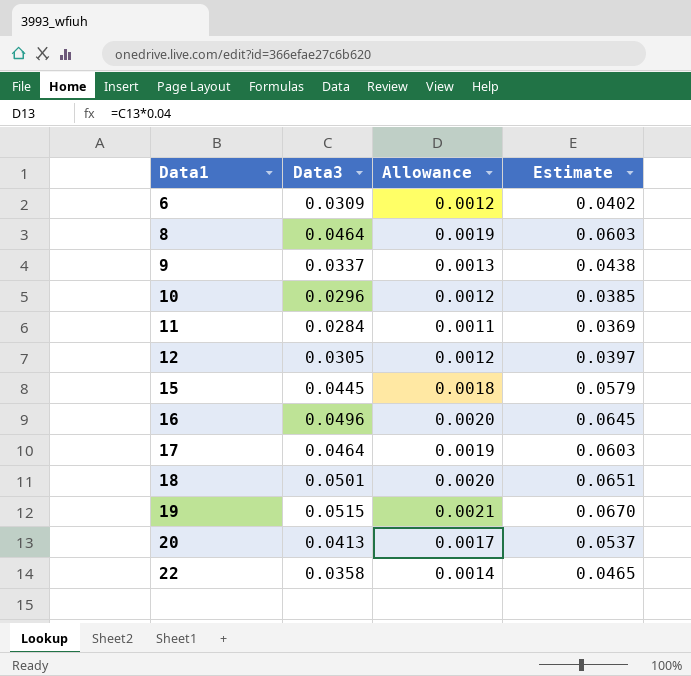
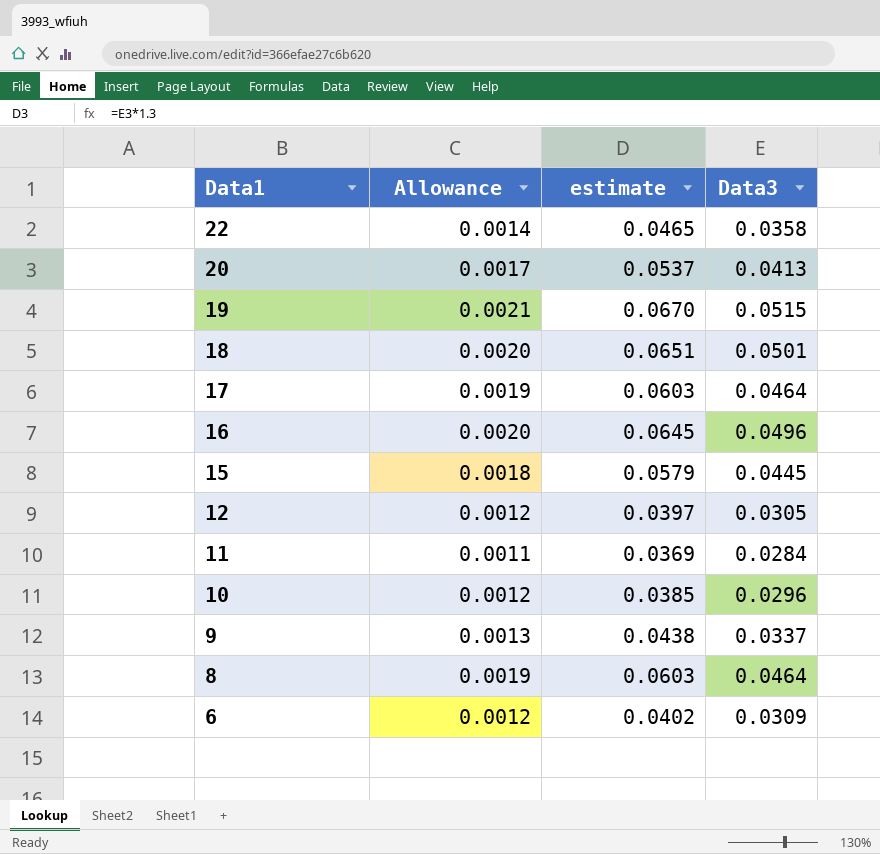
row order: Data1 ascending -> Data1 descending
column name: Estimate -> estimate
column Data3 | position: 2 -> 4

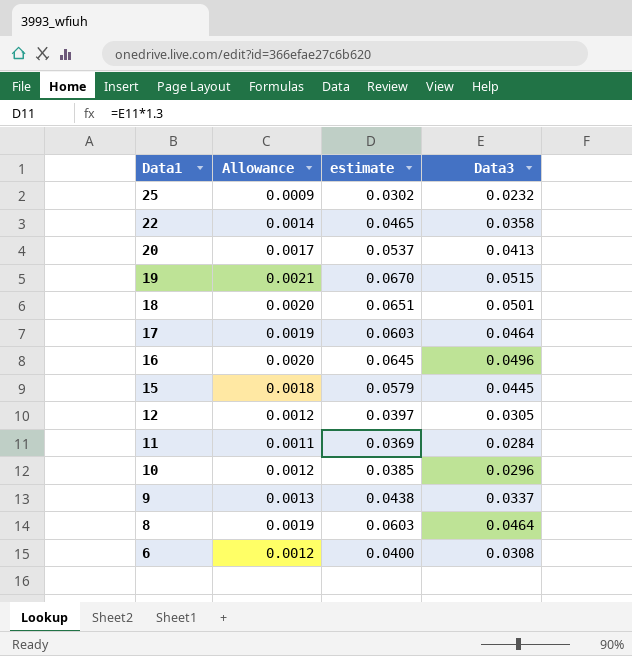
row 25: none -> 0.0009 | 0.0302 | 0.0232
6 | estimate: 0.0402 -> 0.0400
6 | Data3: 0.0309 -> 0.0308

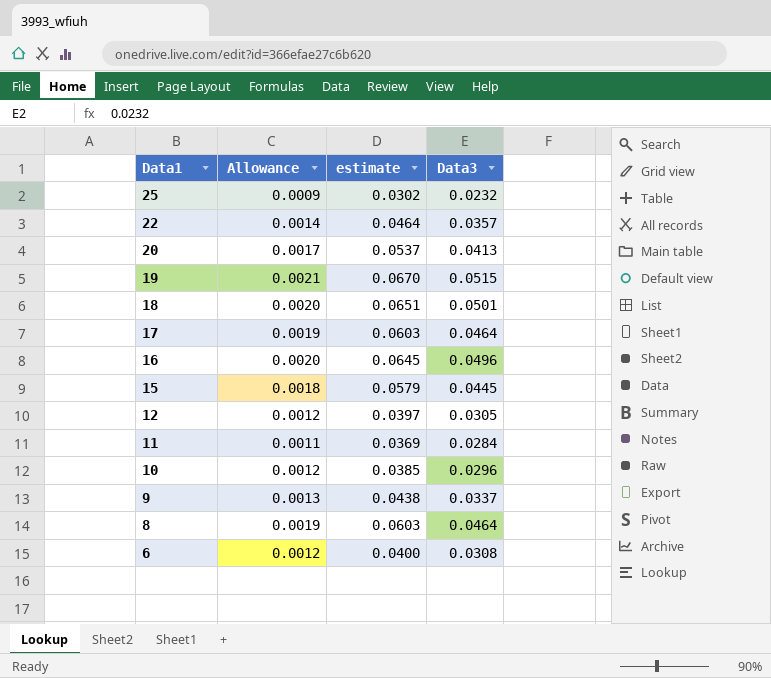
22 | estimate: 0.0465 -> 0.0464
22 | Data3: 0.0358 -> 0.0357

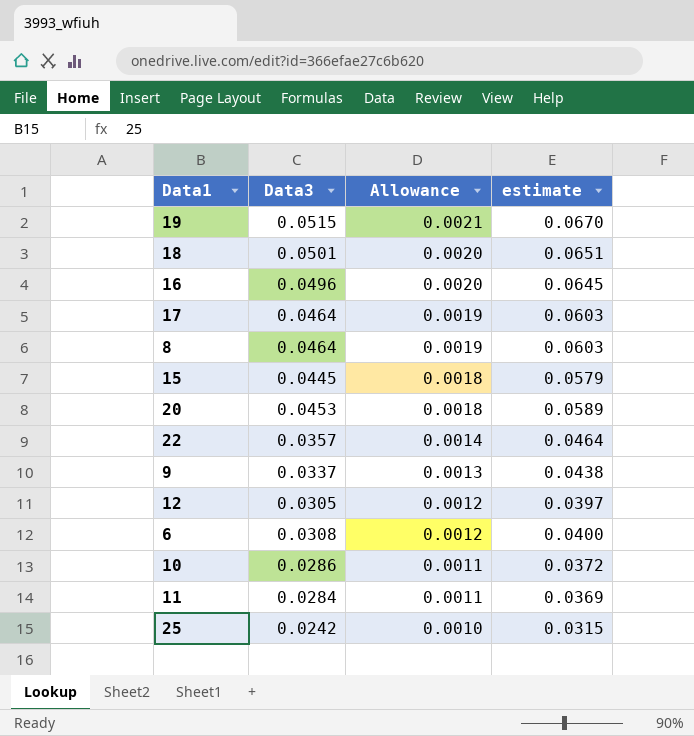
row order: Data1 descending -> Allowance descending
column Data3 | position: 4 -> 2
20 | Data3: 0.0413 -> 0.0453
20 | Allowance: 0.0017 -> 0.0018
20 | estimate: 0.0537 -> 0.0589
10 | Data3: 0.0296 -> 0.0286
10 | Allowance: 0.0012 -> 0.0011
10 | estimate: 0.0385 -> 0.0372
25 | Data3: 0.0232 -> 0.0242
25 | Allowance: 0.0009 -> 0.0010
25 | estimate: 0.0302 -> 0.0315

